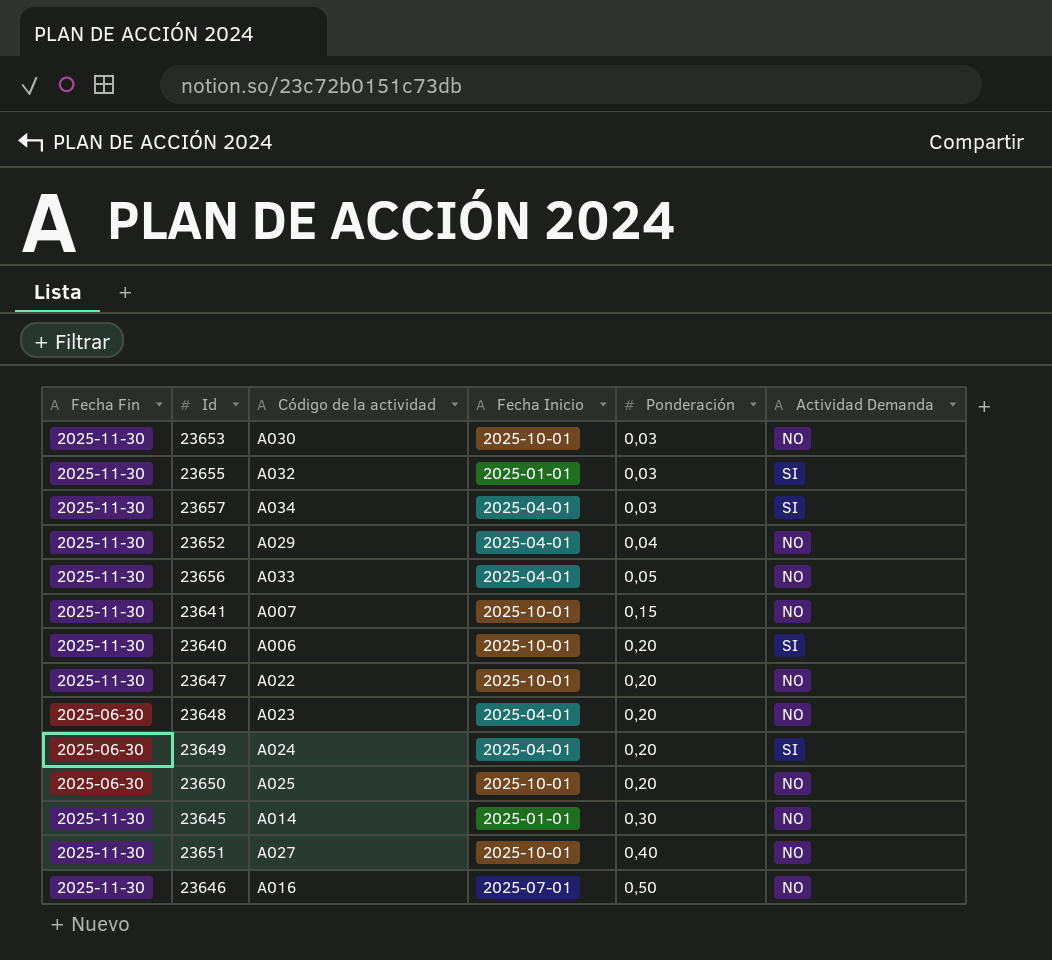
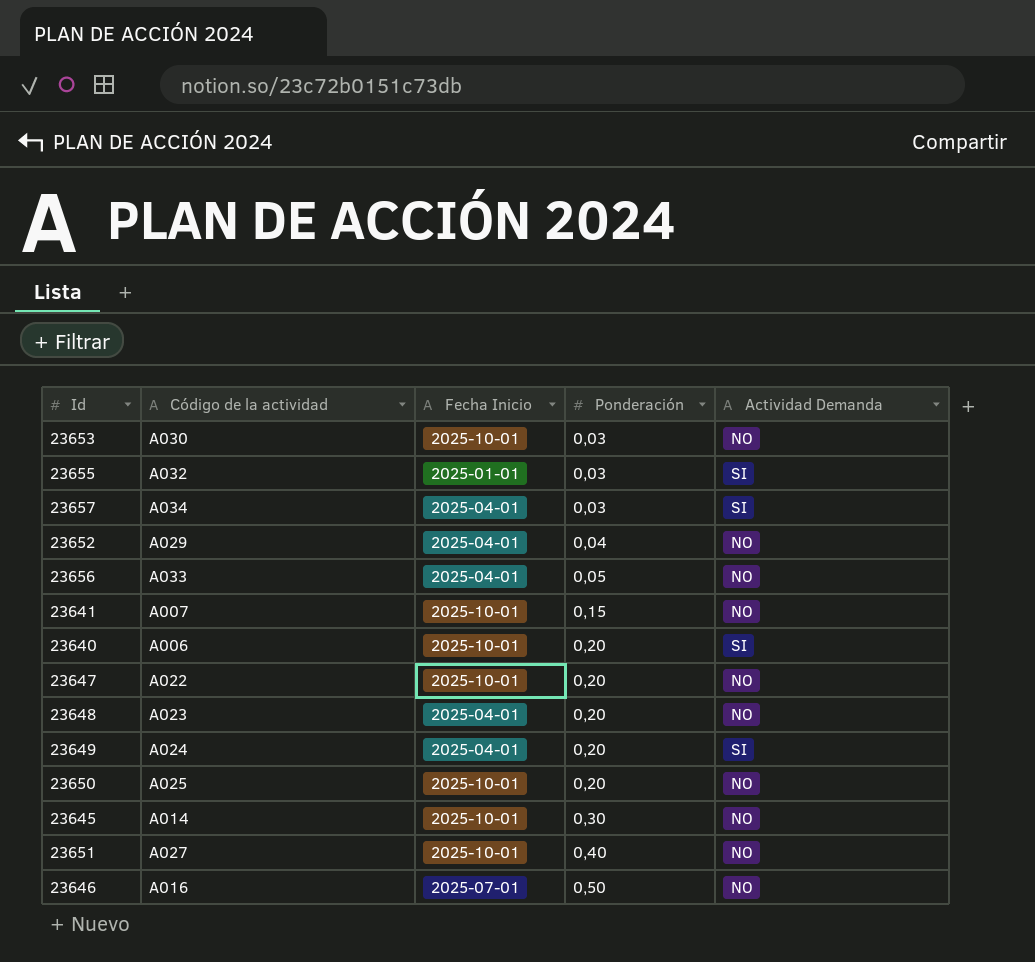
column Fecha Fin | position: 1 -> none
23645 | Fecha Inicio: 2025-01-01 -> 2025-10-01

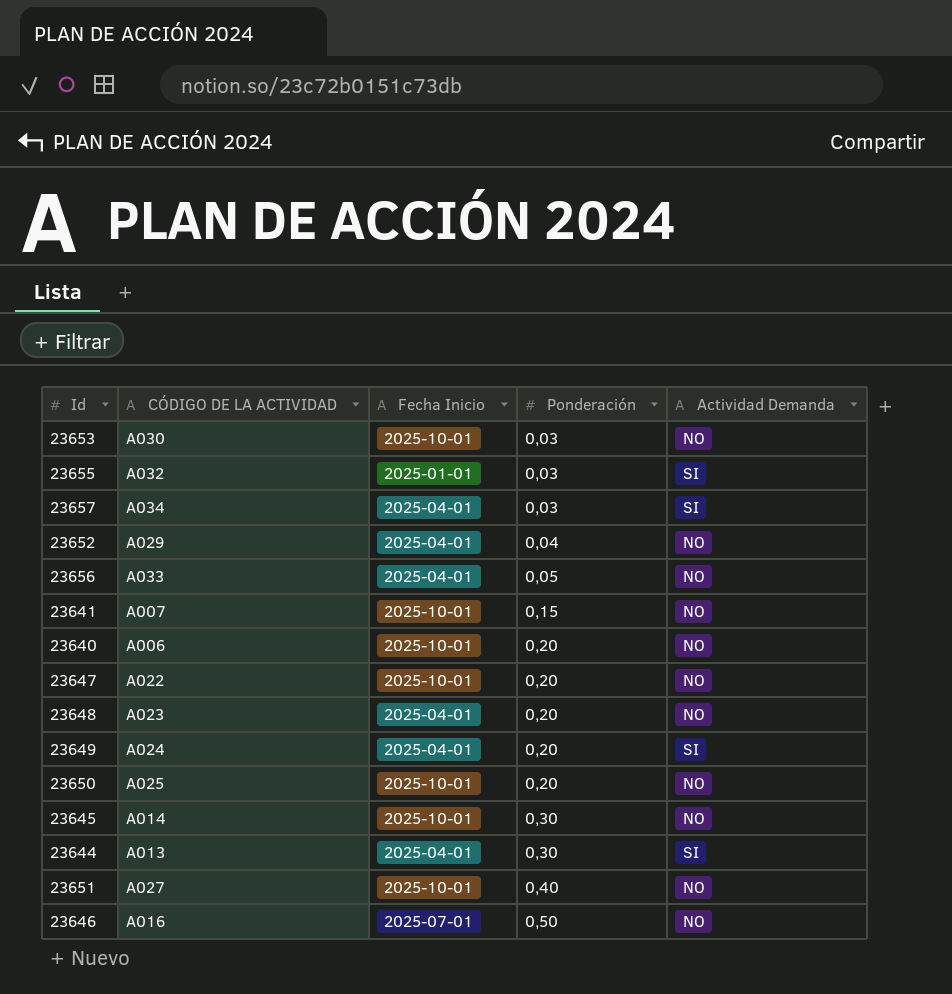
column name: Código de la actividad -> CÓDIGO DE LA ACTIVIDAD
23640 | Actividad Demanda: SI -> NO
row 23644: none -> A013 | 2025-04-01 | 0,30 | SI

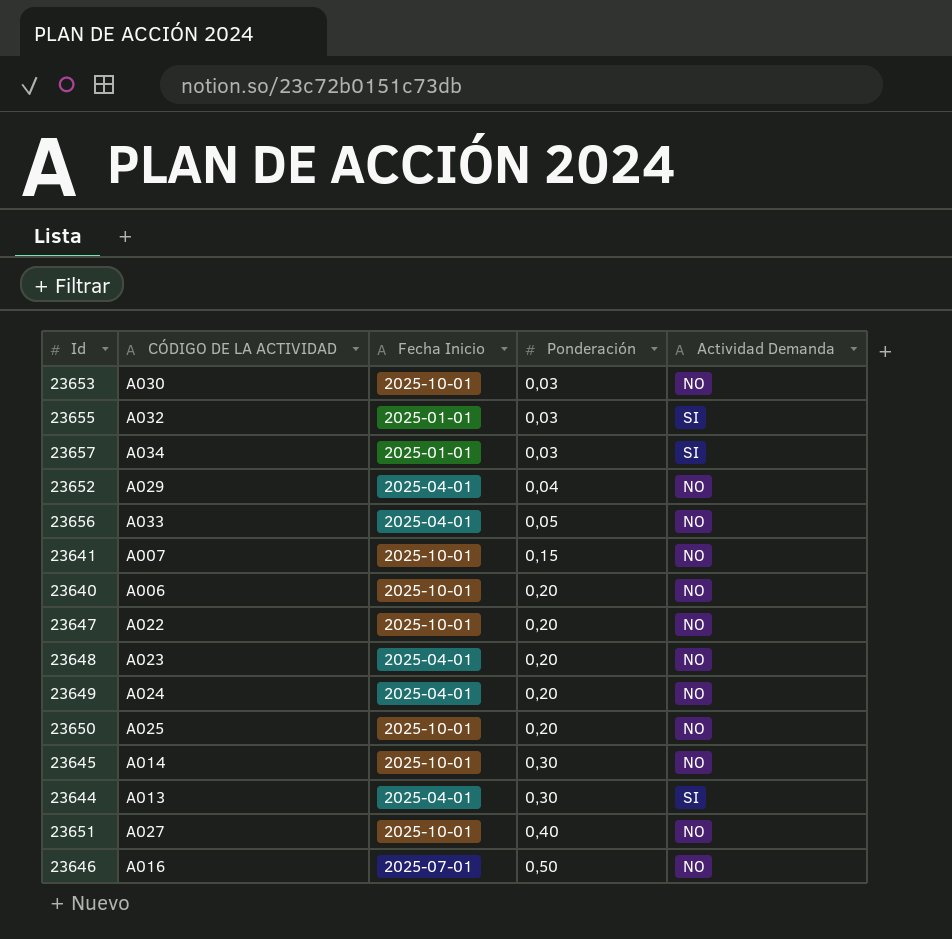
23657 | Fecha Inicio: 2025-04-01 -> 2025-01-01
23649 | Actividad Demanda: SI -> NO

